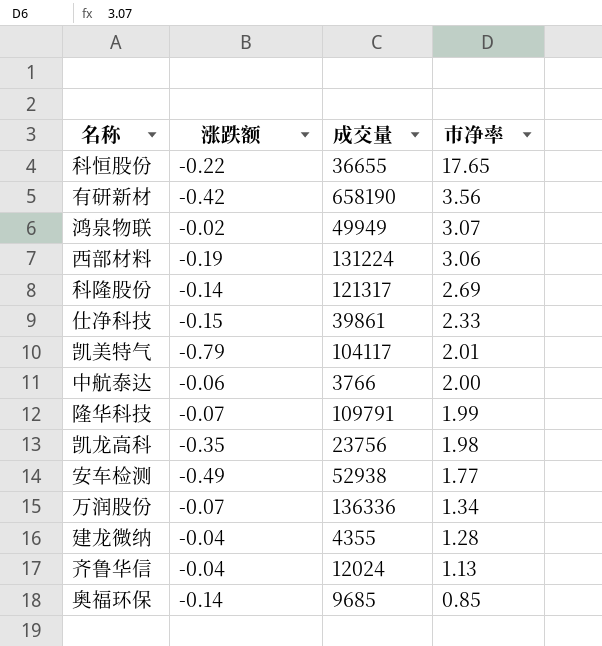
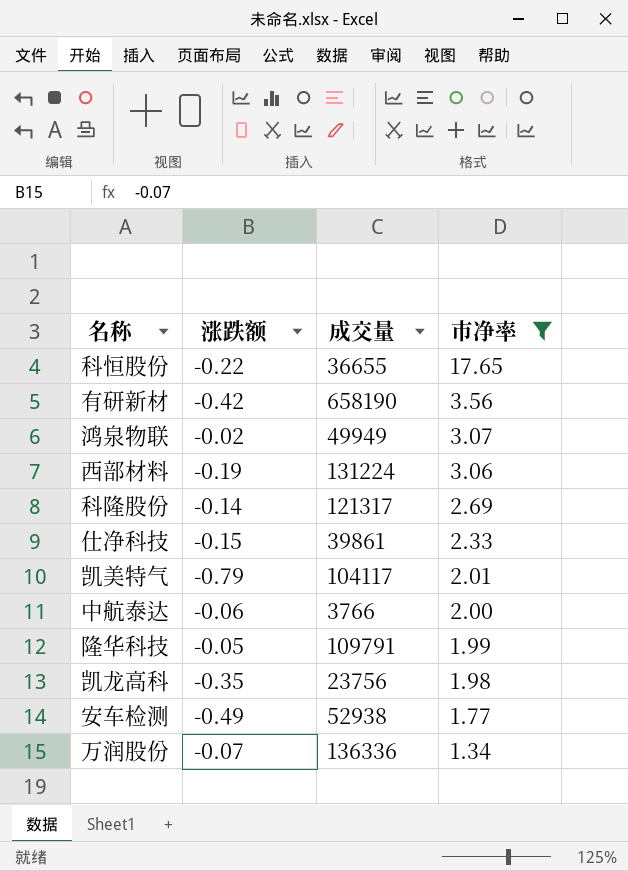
filter: none -> 市净率 >= 1.34
隆华科技 | 涨跌额: -0.07 -> -0.05

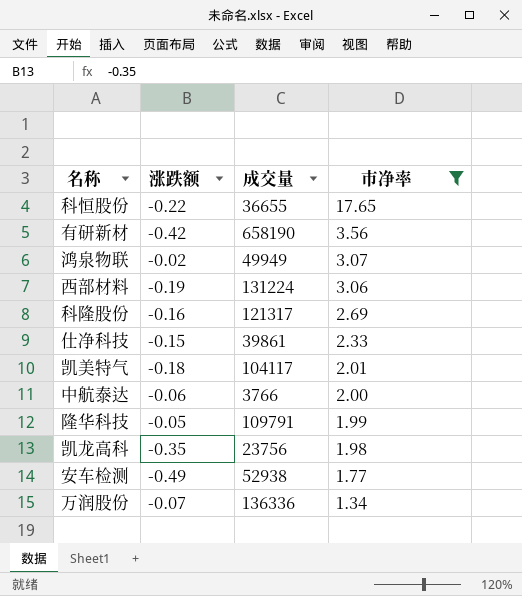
科隆股份 | 涨跌额: -0.14 -> -0.16
凯美特气 | 涨跌额: -0.79 -> -0.18

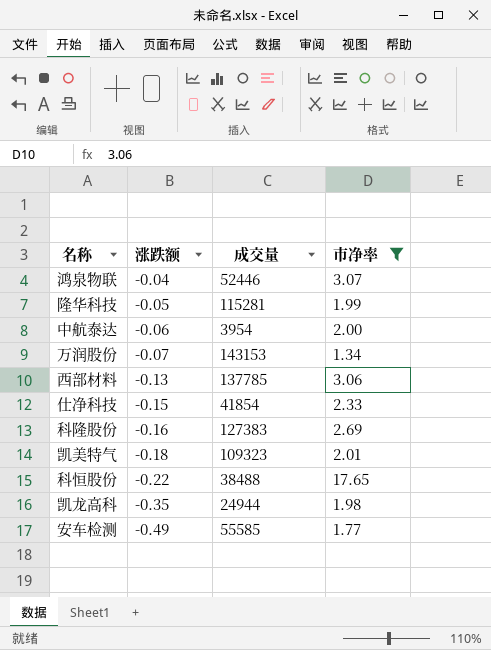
row order: 市净率 descending -> 涨跌额 descending
row 有研新材: -0.42 | 658190 | 3.56 -> none
鸿泉物联 | 涨跌额: -0.02 -> -0.04
鸿泉物联 | 成交量: 49949 -> 52446
隆华科技 | 成交量: 109791 -> 115281
中航泰达 | 成交量: 3766 -> 3954
万润股份 | 成交量: 136336 -> 143153
西部材料 | 涨跌额: -0.19 -> -0.13
西部材料 | 成交量: 131224 -> 137785
仕净科技 | 成交量: 39861 -> 41854
科隆股份 | 成交量: 121317 -> 127383
凯美特气 | 成交量: 104117 -> 109323
科恒股份 | 成交量: 36655 -> 38488
凯龙高科 | 成交量: 23756 -> 24944
安车检测 | 成交量: 52938 -> 55585

